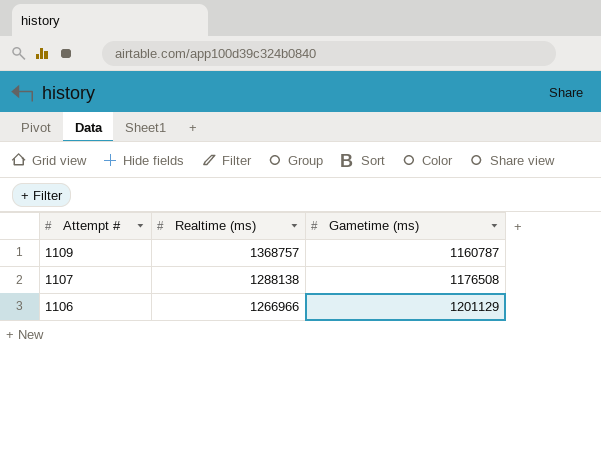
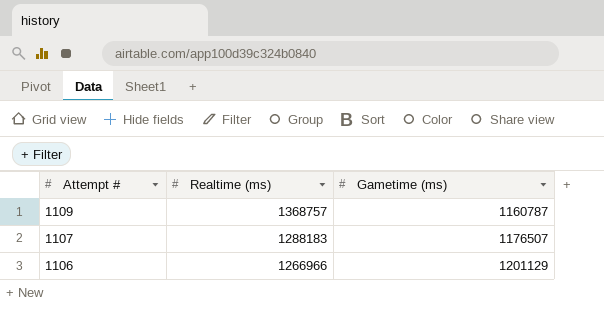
1107 | Realtime (ms): 1288138 -> 1288183
1107 | Gametime (ms): 1176508 -> 1176507

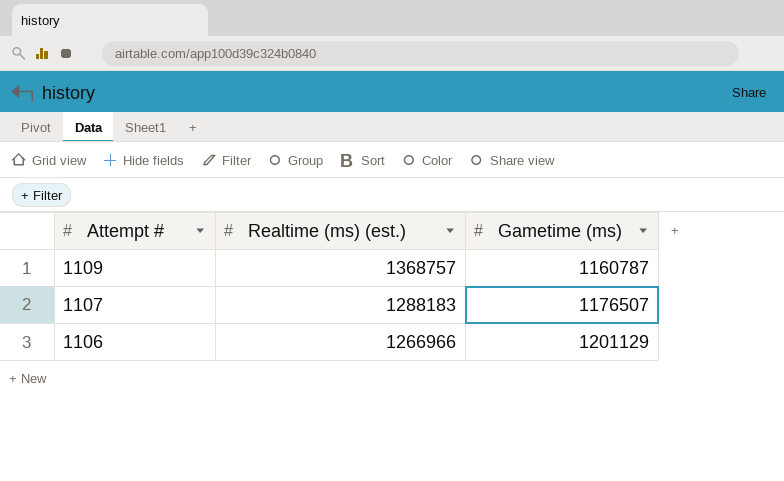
column name: Realtime (ms) -> Realtime (ms) (est.)

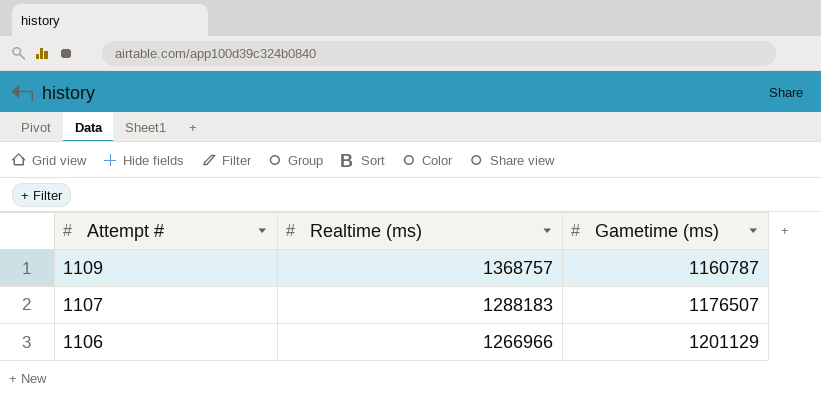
column name: Realtime (ms) (est.) -> Realtime (ms)

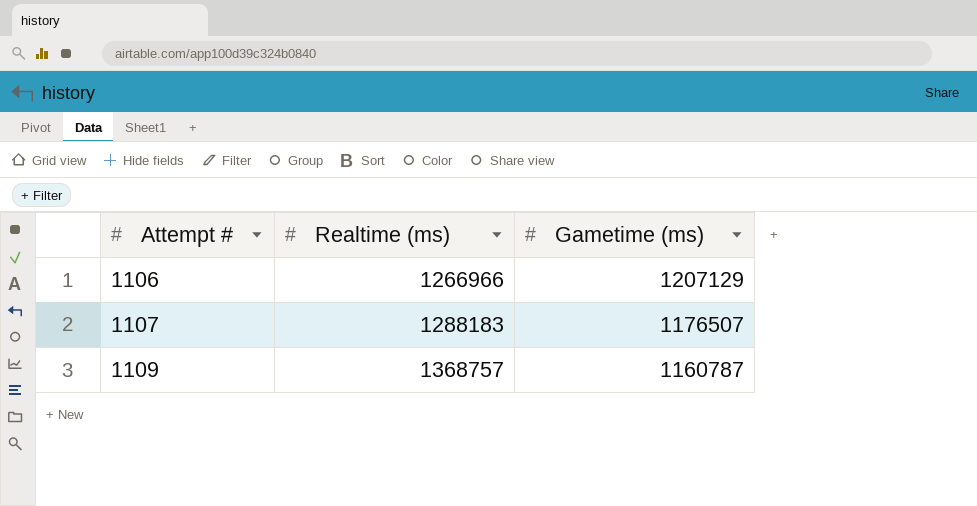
row order: Attempt # descending -> Attempt # ascending
1106 | Gametime (ms): 1201129 -> 1207129

